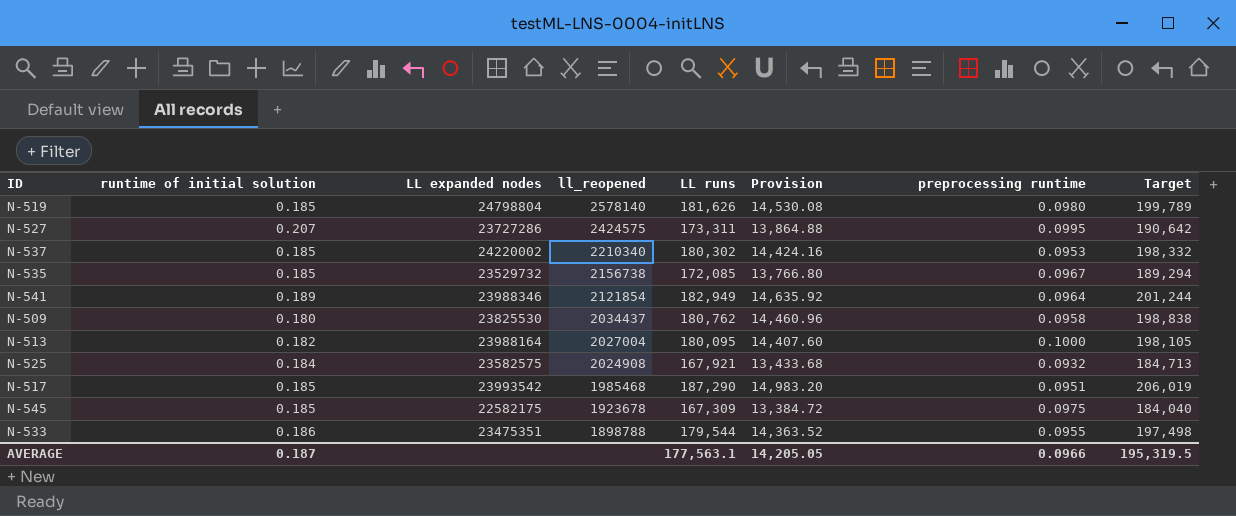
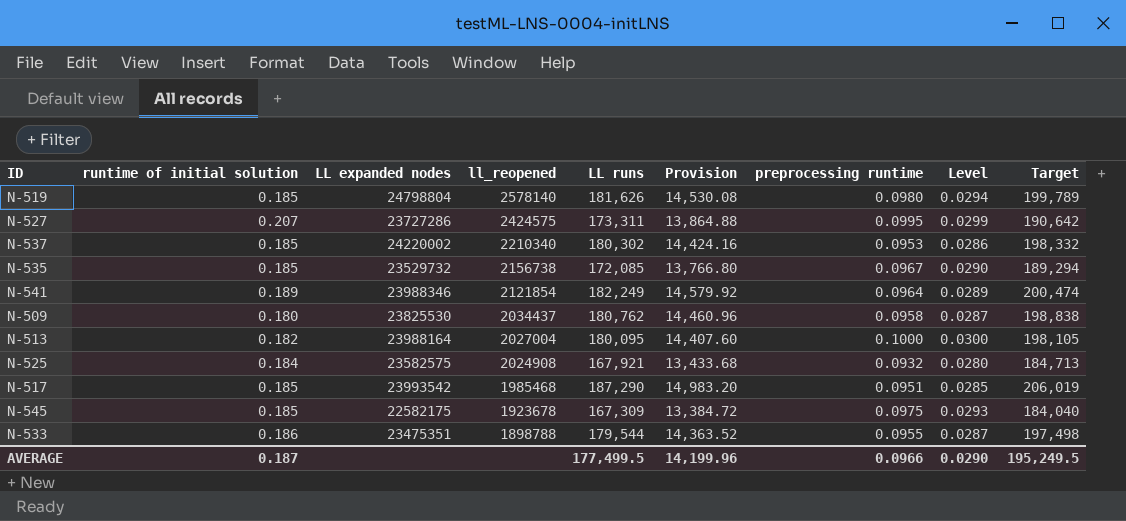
column Level | formula: none -> [preprocessing runtime] * 0.3
N-541 | LL runs: 182,949 -> 182,249
N-541 | Provision: 14,635.92 -> 14,579.92
N-541 | Target: 201,244 -> 200,474
AVERAGE | LL runs: 177,563.1 -> 177,499.5
AVERAGE | Provision: 14,205.05 -> 14,199.96
AVERAGE | Target: 195,319.5 -> 195,249.5

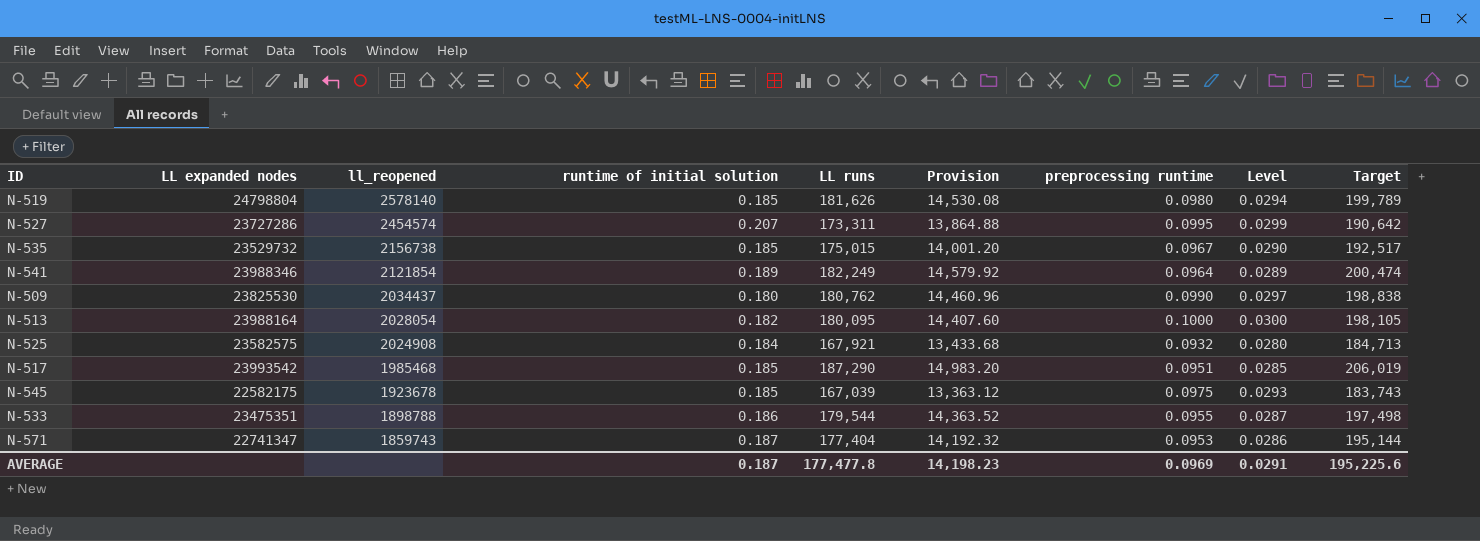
column runtime of initial solution | position: 2 -> 4
row N-537: 0.185 | 24220002 | 2210340 | 180,302 | 14,424.16 | 0.0953 | 0.0286 | 198,332 -> none
N-527 | ll_reopened: 2424575 -> 2454574
N-535 | LL runs: 172,085 -> 175,015
N-535 | Provision: 13,766.80 -> 14,001.20
N-535 | Target: 189,294 -> 192,517
N-509 | preprocessing runtime: 0.0958 -> 0.0990
N-509 | Level: 0.0287 -> 0.0297
N-513 | ll_reopened: 2027004 -> 2028054
N-545 | LL runs: 167,309 -> 167,039
N-545 | Provision: 13,384.72 -> 13,363.12
N-545 | Target: 184,040 -> 183,743
row N-571: none -> 22741347 | 1859743 | 0.187 | 177,404 | 14,192.32 | 0.0953 | 0.0286 | 195,144
AVERAGE | LL runs: 177,499.5 -> 177,477.8
AVERAGE | Provision: 14,199.96 -> 14,198.23
AVERAGE | preprocessing runtime: 0.0966 -> 0.0969
AVERAGE | Level: 0.0290 -> 0.0291
AVERAGE | Target: 195,249.5 -> 195,225.6

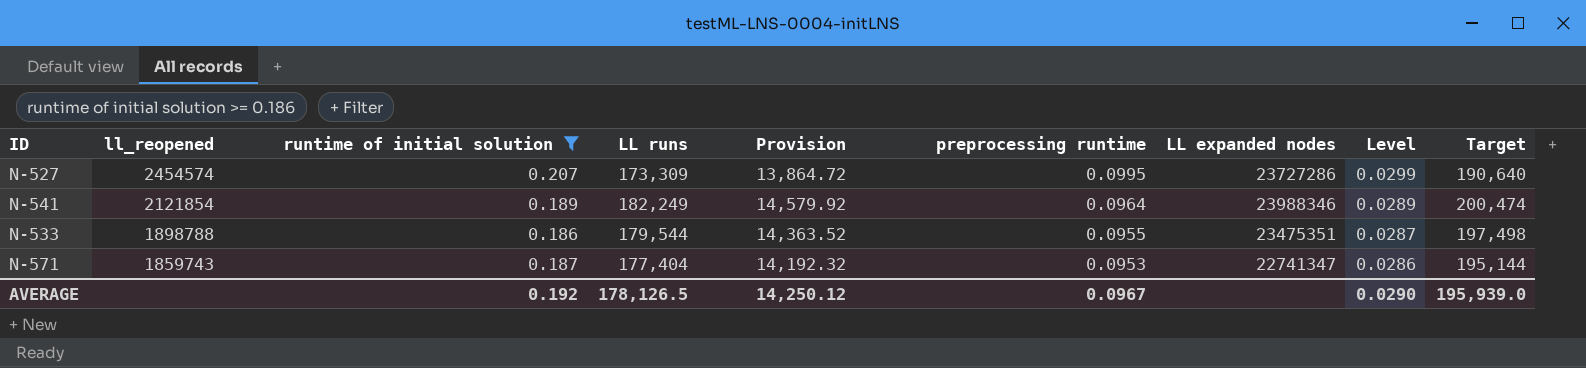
filter: none -> runtime of initial solution >= 0.186
column LL expanded nodes | position: 2 -> 7
N-527 | LL runs: 173,311 -> 173,309
N-527 | Provision: 13,864.88 -> 13,864.72
N-527 | Target: 190,642 -> 190,640
AVERAGE | runtime of initial solution: 0.187 -> 0.192
AVERAGE | LL runs: 177,477.8 -> 178,126.5
AVERAGE | Provision: 14,198.23 -> 14,250.12
AVERAGE | preprocessing runtime: 0.0969 -> 0.0967
AVERAGE | Level: 0.0291 -> 0.0290
AVERAGE | Target: 195,225.6 -> 195,939.0

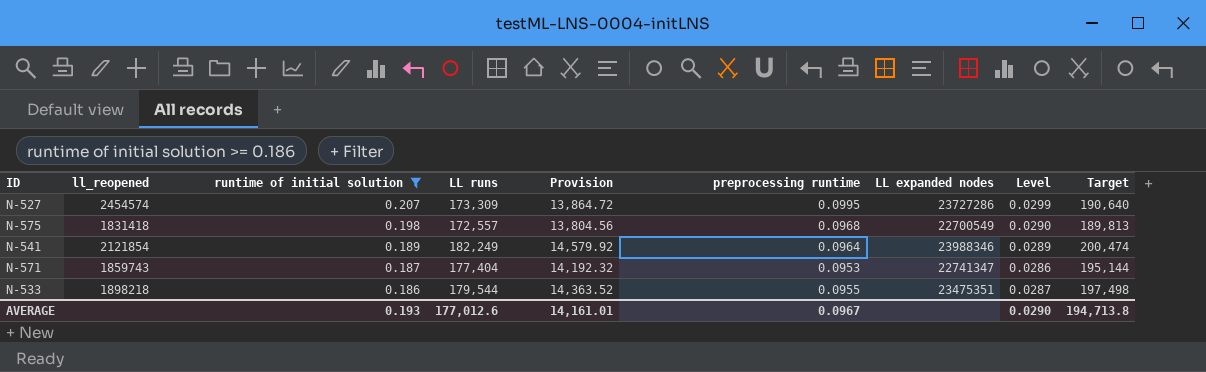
row order: ll_reopened descending -> runtime of initial solution descending
row N-575: none -> 1831418 | 0.198 | 172,557 | 13,804.56 | 0.0968 | 22700549 | 0.0290 | 189,813
N-533 | ll_reopened: 1898788 -> 1898218
AVERAGE | runtime of initial solution: 0.192 -> 0.193
AVERAGE | LL runs: 178,126.5 -> 177,012.6
AVERAGE | Provision: 14,250.12 -> 14,161.01
AVERAGE | Target: 195,939.0 -> 194,713.8

